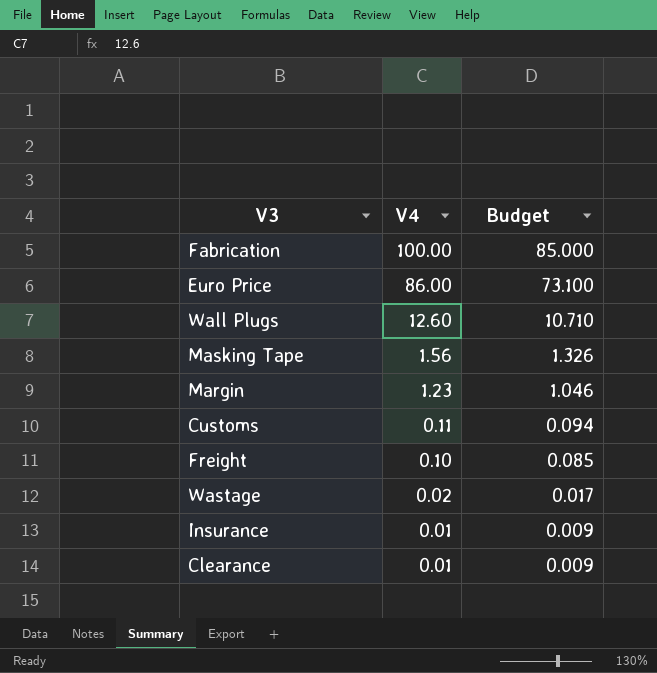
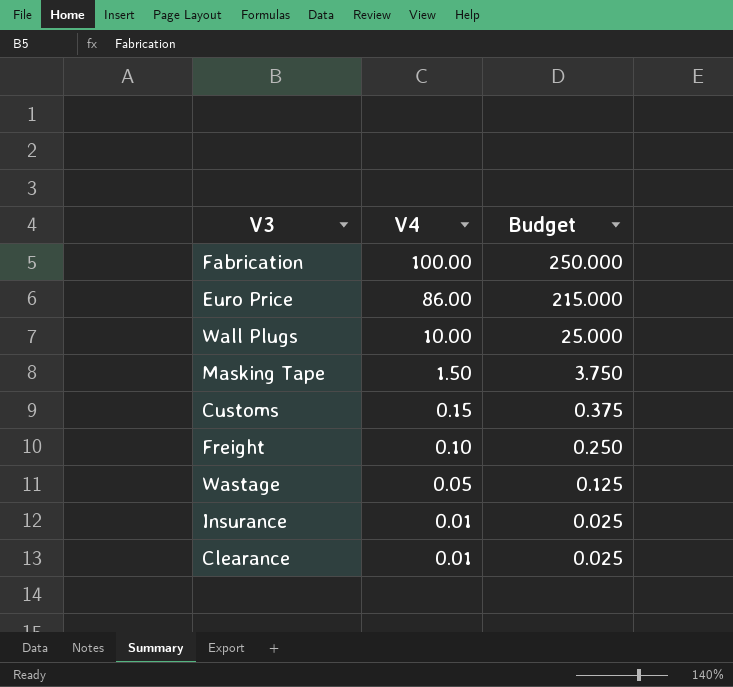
column Budget | formula: [V4] * 0.85 -> [V4] * 2.5
row Margin: 1.23 | 1.046 -> none
Wall Plugs | V4: 12.60 -> 10.00
Masking Tape | V4: 1.56 -> 1.50
Customs | V4: 0.11 -> 0.15
Wastage | V4: 0.02 -> 0.05

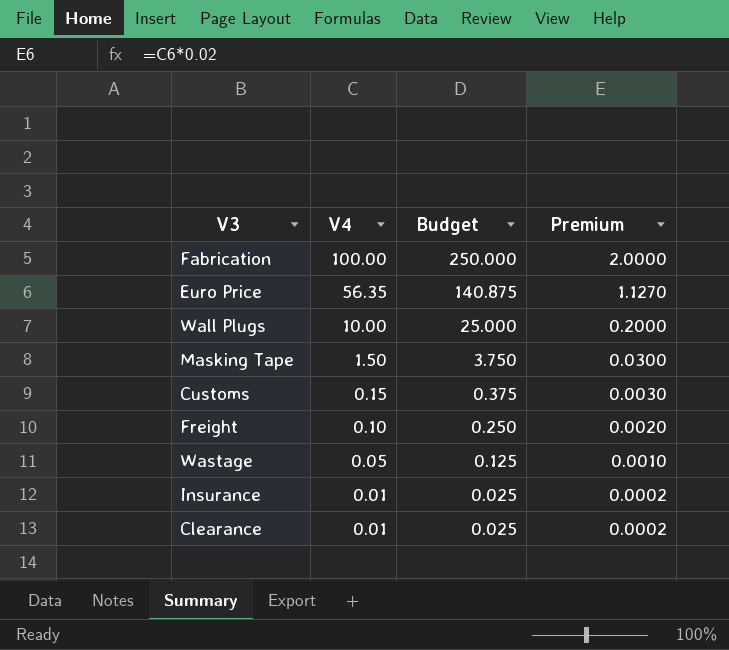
column Premium | formula: none -> [V4] * 0.02
Euro Price | V4: 86.00 -> 56.35
Euro Price | Budget: 215.000 -> 140.875

